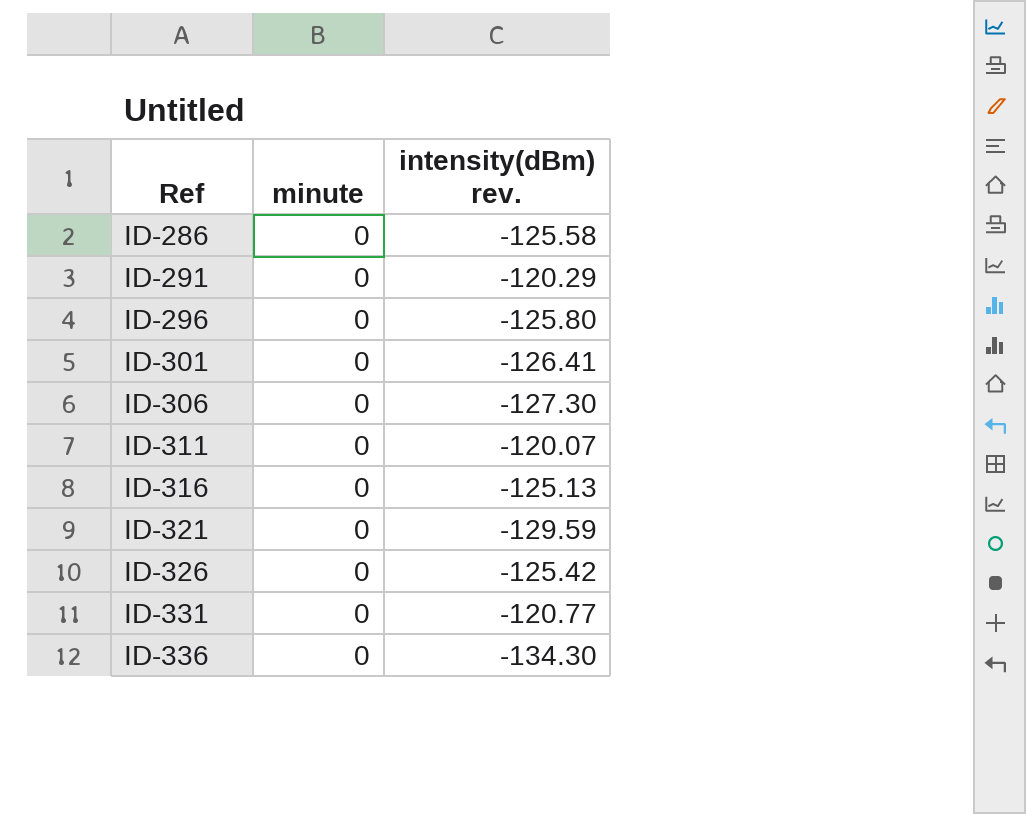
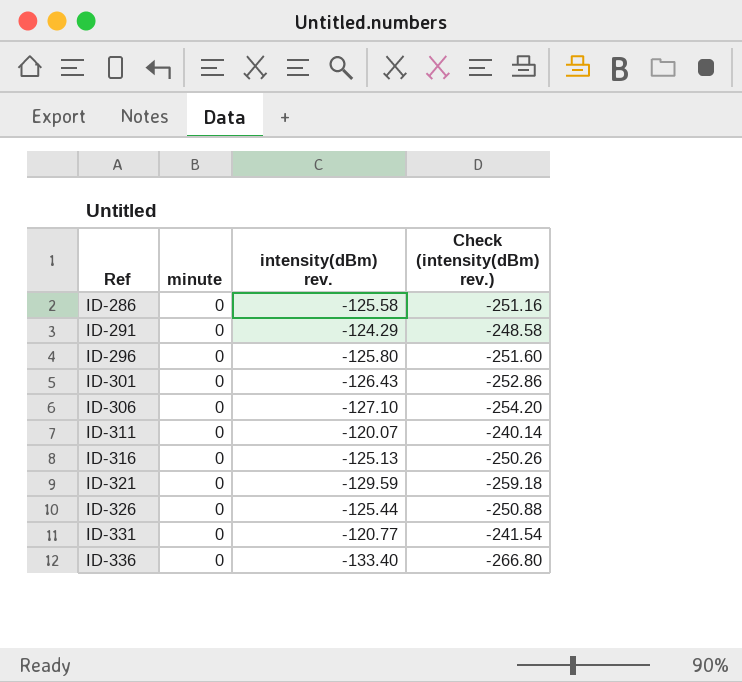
column Check (intensity(dBm) rev.) | formula: none -> [intensity(dBm) rev.] * 2
ID-291 | intensity(dBm) rev.: -120.29 -> -124.29
ID-301 | intensity(dBm) rev.: -126.41 -> -126.43
ID-306 | intensity(dBm) rev.: -127.30 -> -127.10
ID-326 | intensity(dBm) rev.: -125.42 -> -125.44
ID-336 | intensity(dBm) rev.: -134.30 -> -133.40

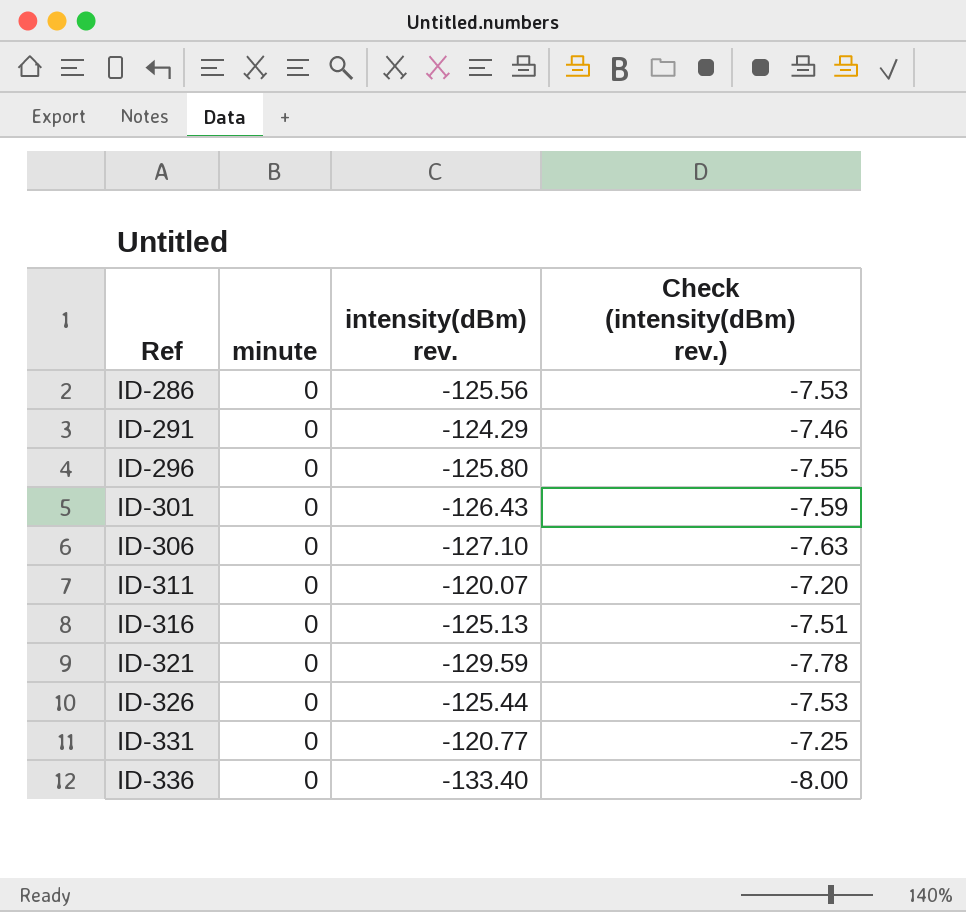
column Check (intensity(dBm) rev.) | formula: [intensity(dBm) rev.] * 2 -> [intensity(dBm) rev.] * 0.06
ID-286 | intensity(dBm) rev.: -125.58 -> -125.56

